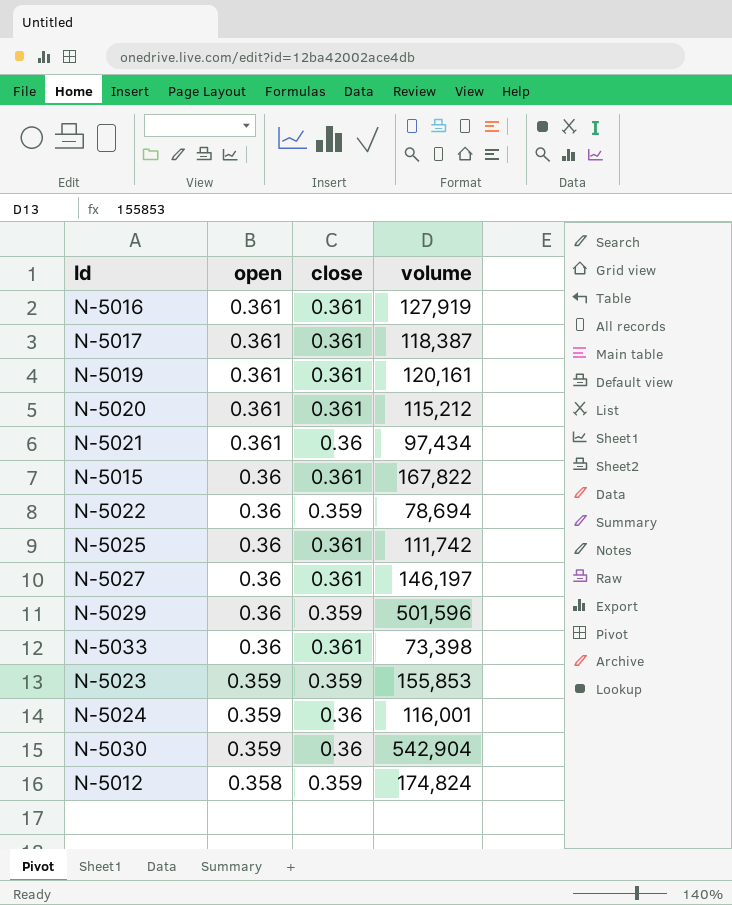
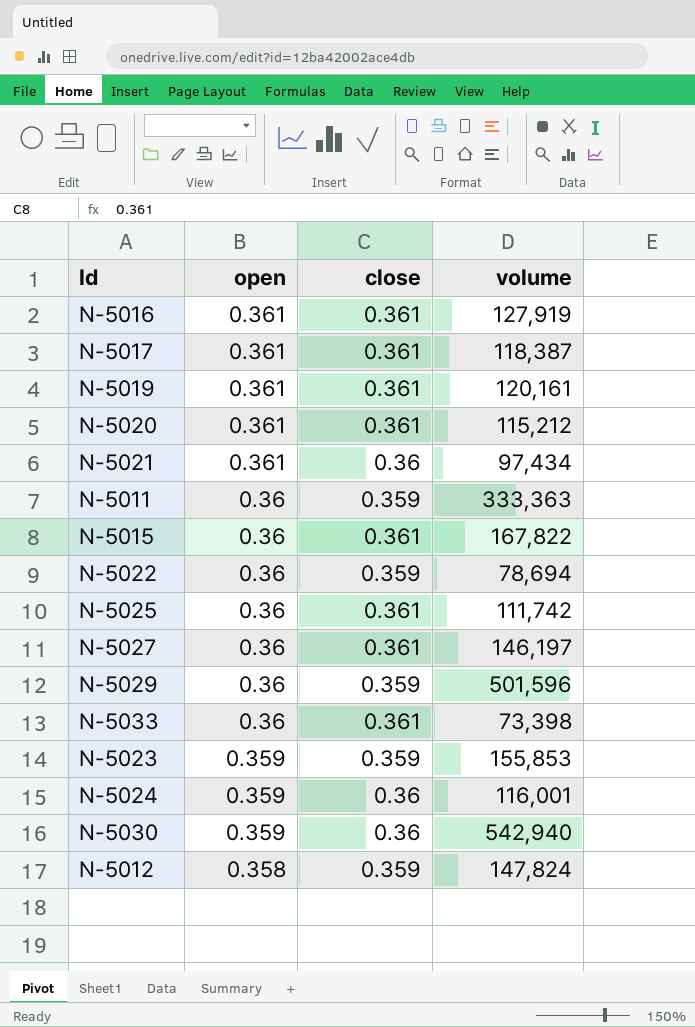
row N-5011: none -> 0.36 | 0.359 | 333,363
N-5030 | volume: 542,904 -> 542,940
N-5012 | volume: 174,824 -> 147,824

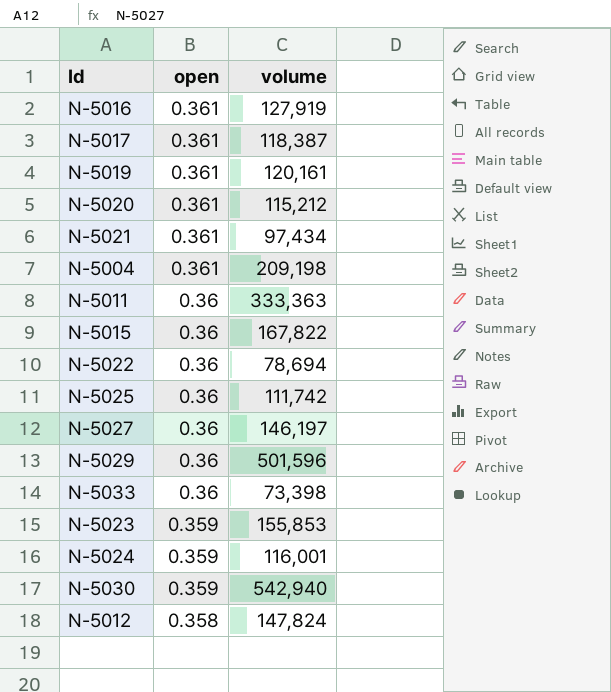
column close | position: 3 -> none
row N-5004: none -> 0.361 | 209,198

